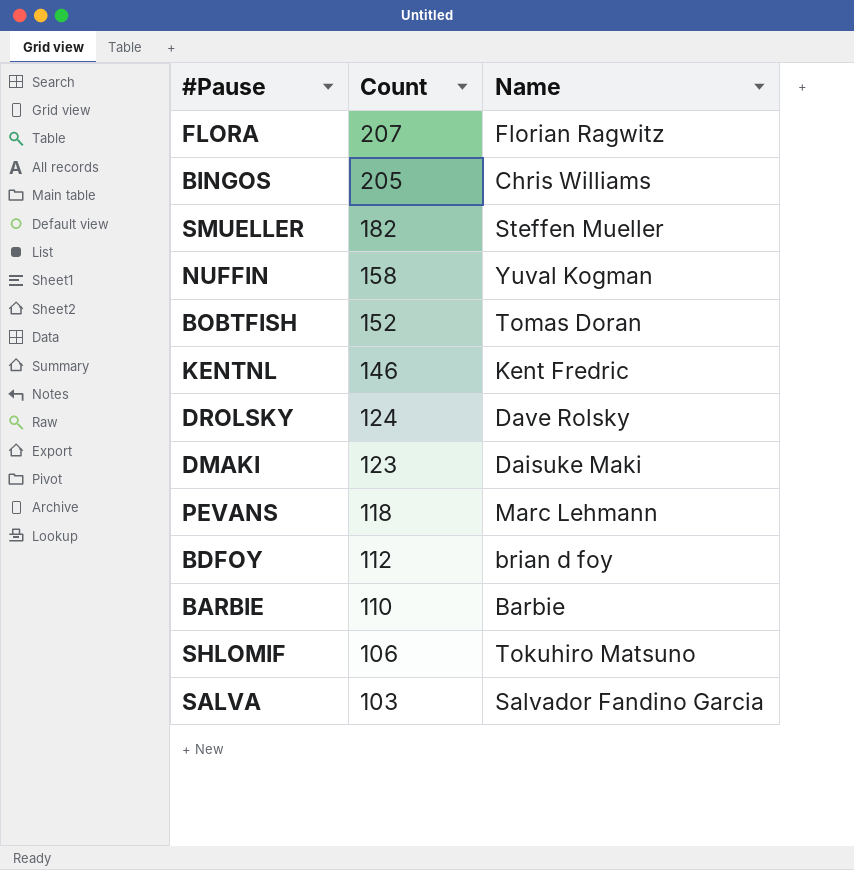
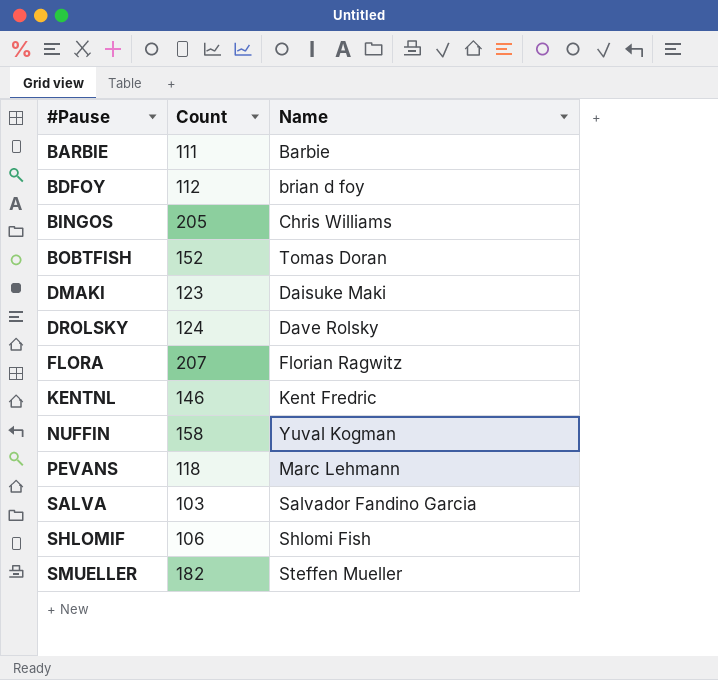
row order: Count descending -> #Pause ascending
BARBIE | Count: 110 -> 111
SHLOMIF | Name: Tokuhiro Matsuno -> Shlomi Fish

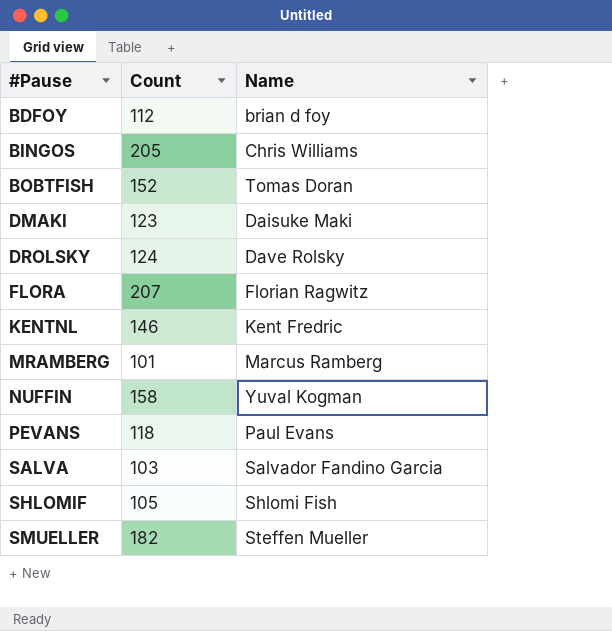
row BARBIE: 111 | Barbie -> none
row MRAMBERG: none -> 101 | Marcus Ramberg
PEVANS | Name: Marc Lehmann -> Paul Evans
SHLOMIF | Count: 106 -> 105

